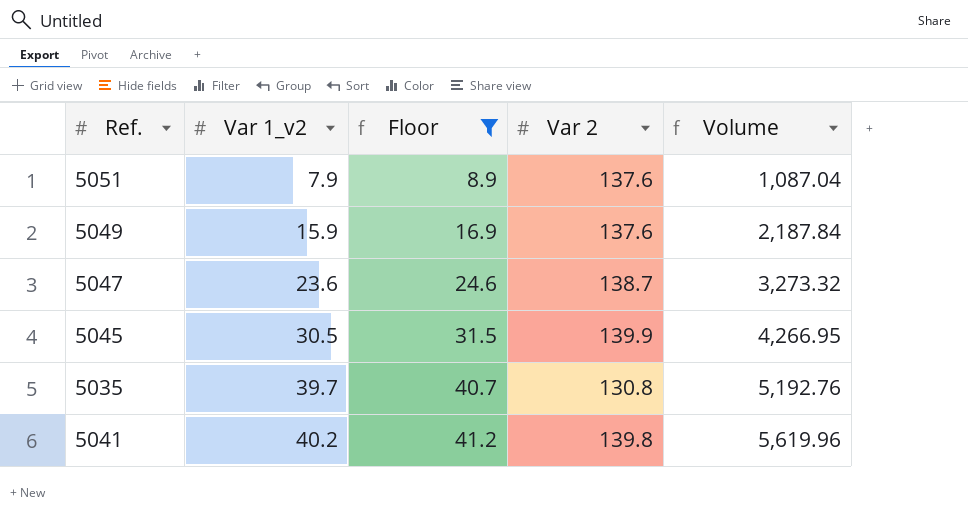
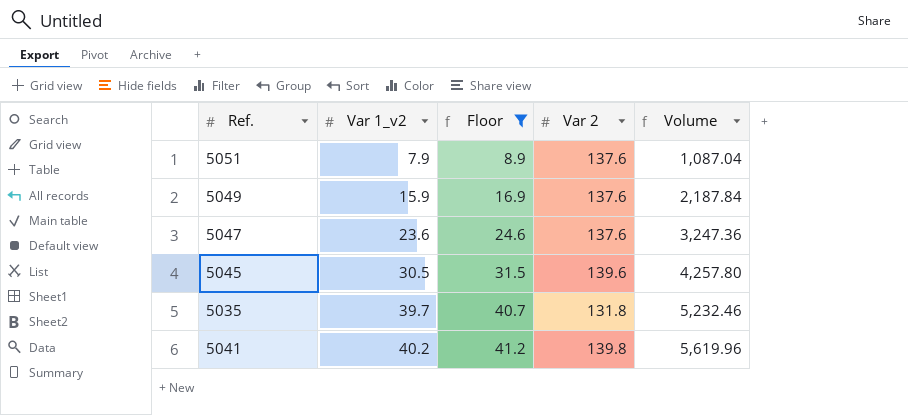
5047 | Var 2: 138.7 -> 137.6
5047 | Volume: 3,273.32 -> 3,247.36
5045 | Var 2: 139.9 -> 139.6
5045 | Volume: 4,266.95 -> 4,257.80
5035 | Var 2: 130.8 -> 131.8
5035 | Volume: 5,192.76 -> 5,232.46

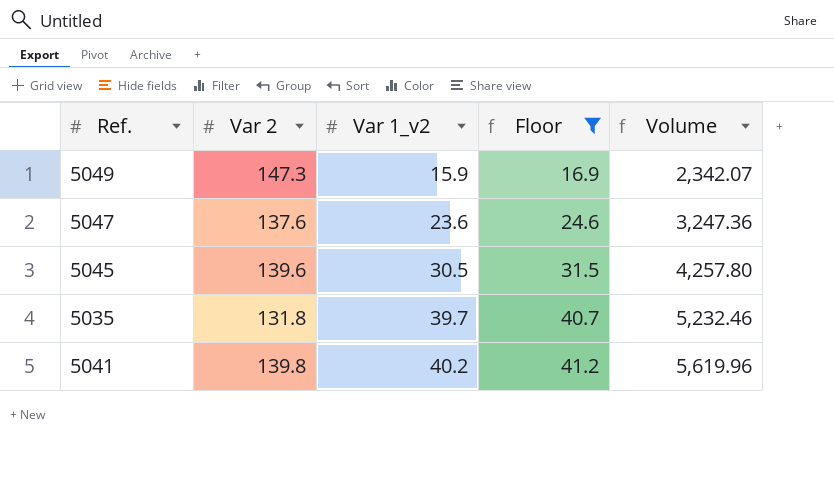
column Var 2 | position: 4 -> 2
row 5051: 7.9 | 8.9 | 137.6 | 1,087.04 -> none
5049 | Var 2: 137.6 -> 147.3
5049 | Volume: 2,187.84 -> 2,342.07

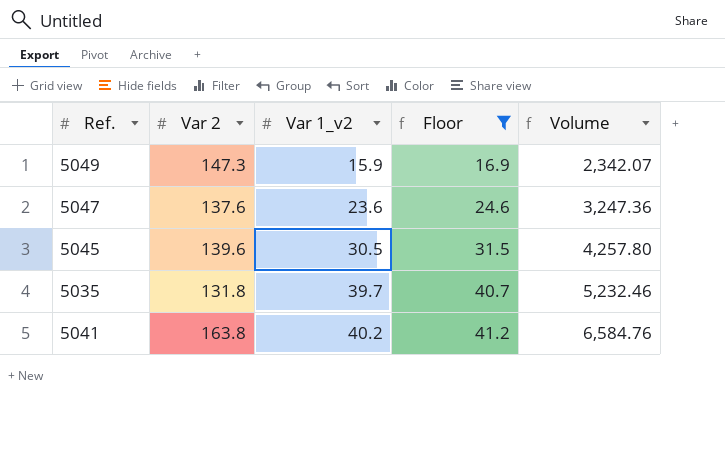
5041 | Var 2: 139.8 -> 163.8
5041 | Volume: 5,619.96 -> 6,584.76

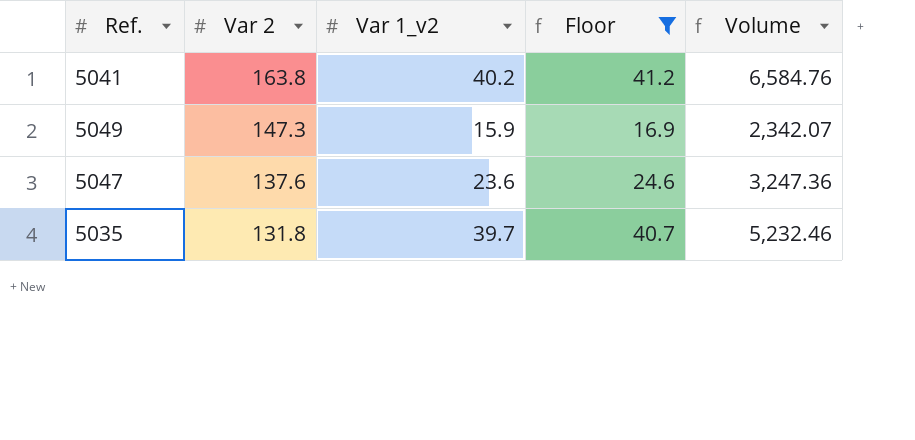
row order: Var 1_v2 ascending -> Var 2 descending
row 5045: 139.6 | 30.5 | 31.5 | 4,257.80 -> none

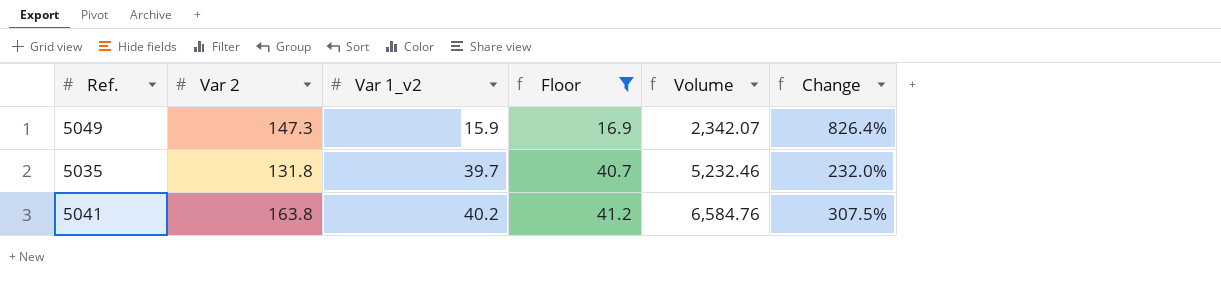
row order: Var 2 descending -> Var 1_v2 ascending
column Change | formula: none -> ([Var 2] - [Var 1_v2]) / [Var 1_v2]
row 5047: 137.6 | 23.6 | 24.6 | 3,247.36 -> none

